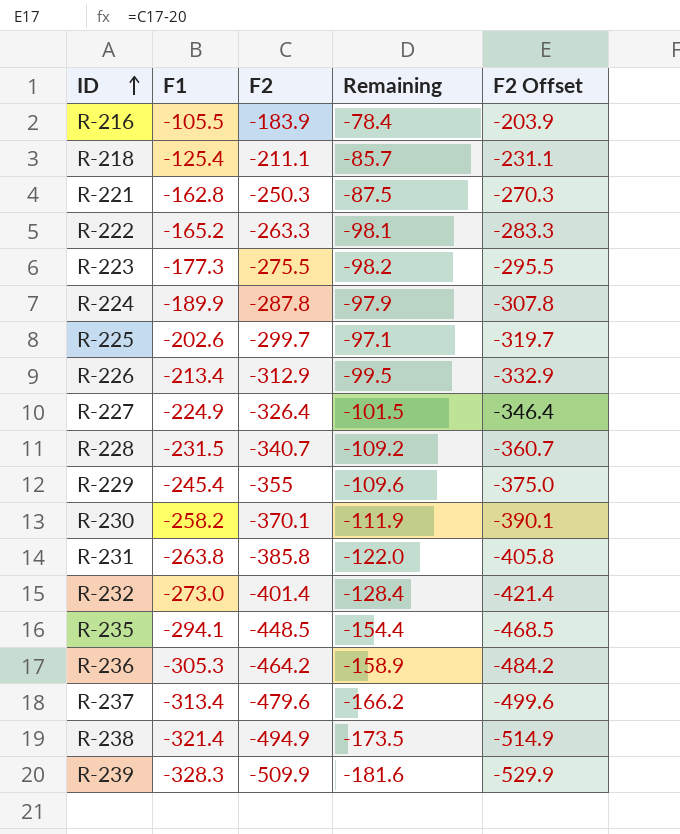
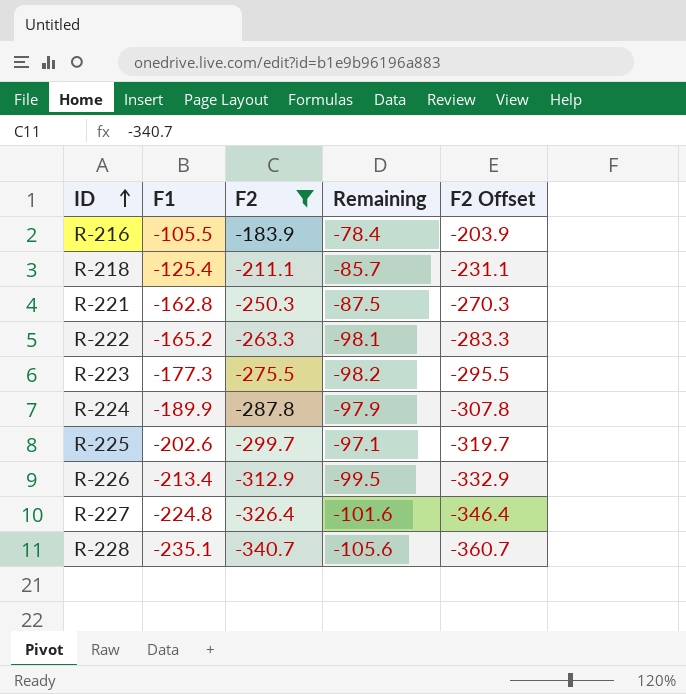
filter: none -> F2 >= -340.7
R-227 | F1: -224.9 -> -224.8
R-227 | Remaining: -101.5 -> -101.6
R-228 | F1: -231.5 -> -235.1
R-228 | Remaining: -109.2 -> -105.6

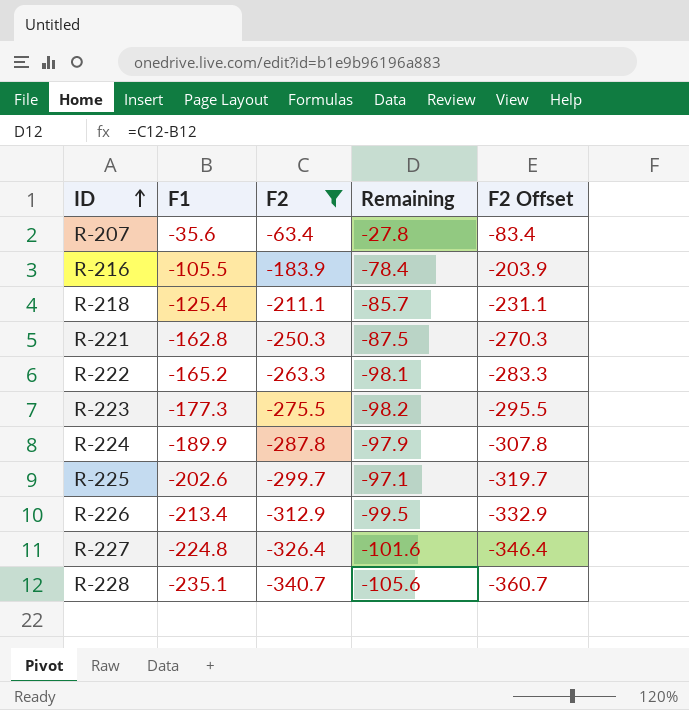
row R-207: none -> -35.6 | -63.4 | -27.8 | -83.4

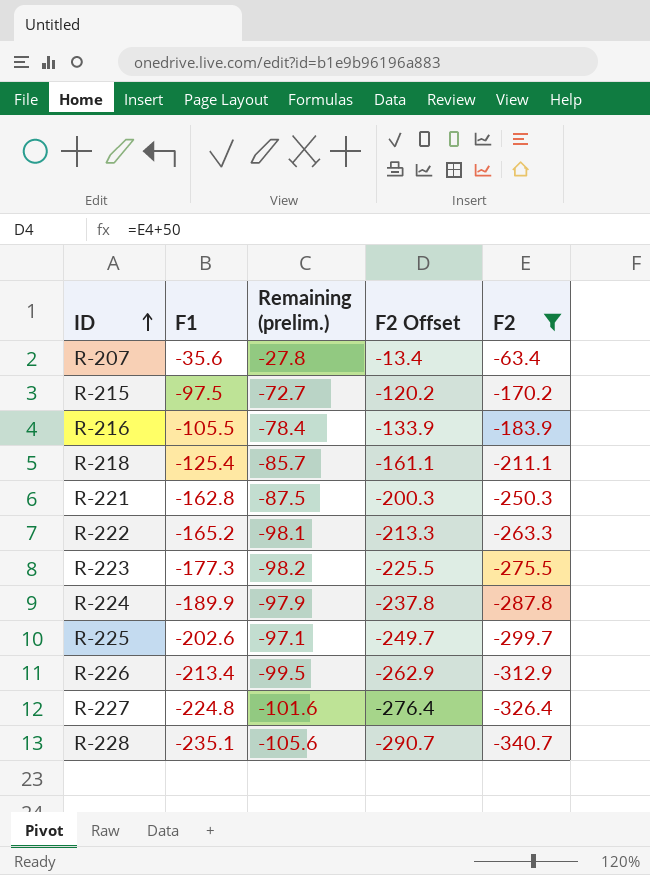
column name: Remaining -> Remaining (prelim.)
column F2 Offset | formula: [F2] - 20 -> [F2] + 50
column F2 | position: 3 -> 5
row R-215: none -> -97.5 | -72.7 | -120.2 | -170.2

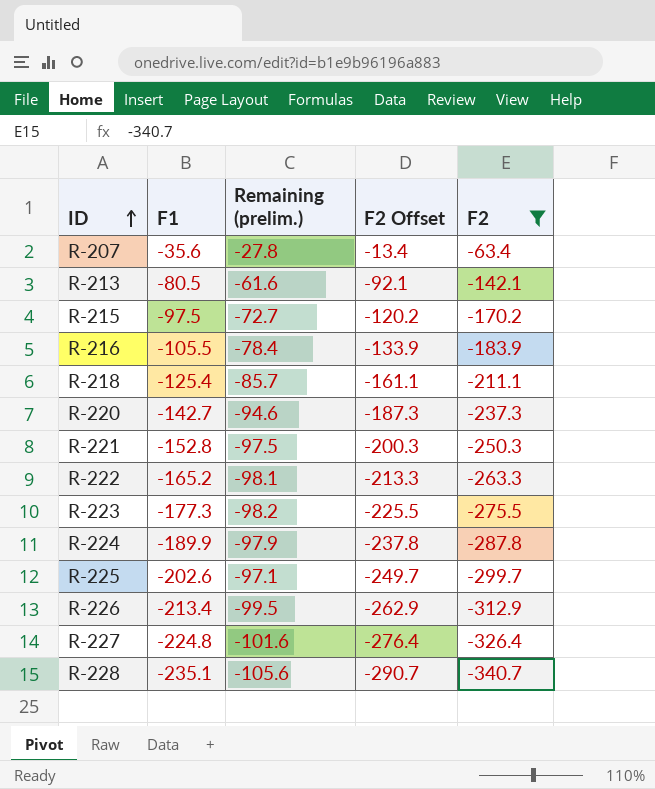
row R-213: none -> -80.5 | -61.6 | -92.1 | -142.1
row R-220: none -> -142.7 | -94.6 | -187.3 | -237.3
R-221 | F1: -162.8 -> -152.8
R-221 | Remaining (prelim.): -87.5 -> -97.5

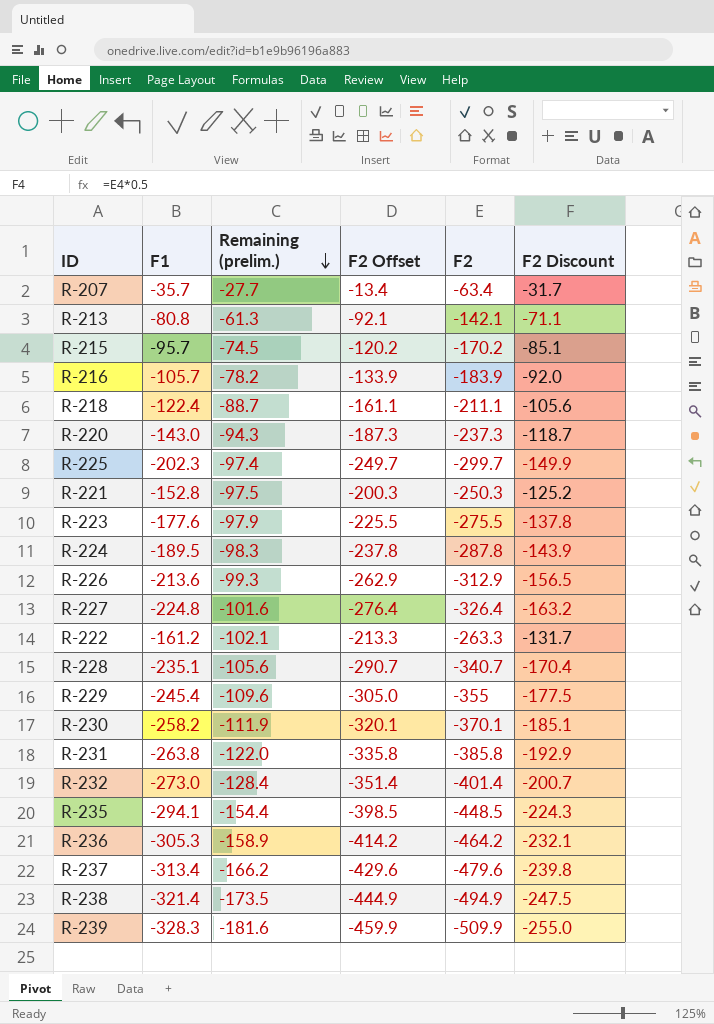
filter: F2 >= -340.7 -> none
row order: ID ascending -> Remaining (prelim.) descending
column F2 Discount | formula: none -> [F2] * 0.5
R-207 | F1: -35.6 -> -35.7
R-207 | Remaining (prelim.): -27.8 -> -27.7
R-213 | F1: -80.5 -> -80.8
R-213 | Remaining (prelim.): -61.6 -> -61.3
R-215 | F1: -97.5 -> -95.7
R-215 | Remaining (prelim.): -72.7 -> -74.5
R-216 | F1: -105.5 -> -105.7
R-216 | Remaining (prelim.): -78.4 -> -78.2
R-218 | F1: -125.4 -> -122.4
R-218 | Remaining (prelim.): -85.7 -> -88.7
R-220 | F1: -142.7 -> -143.0
R-220 | Remaining (prelim.): -94.6 -> -94.3
R-225 | F1: -202.6 -> -202.3
R-225 | Remaining (prelim.): -97.1 -> -97.4
R-223 | F1: -177.3 -> -177.6
R-223 | Remaining (prelim.): -98.2 -> -97.9
R-224 | F1: -189.9 -> -189.5
R-224 | Remaining (prelim.): -97.9 -> -98.3
R-226 | F1: -213.4 -> -213.6
R-226 | Remaining (prelim.): -99.5 -> -99.3
R-222 | F1: -165.2 -> -161.2
R-222 | Remaining (prelim.): -98.1 -> -102.1

